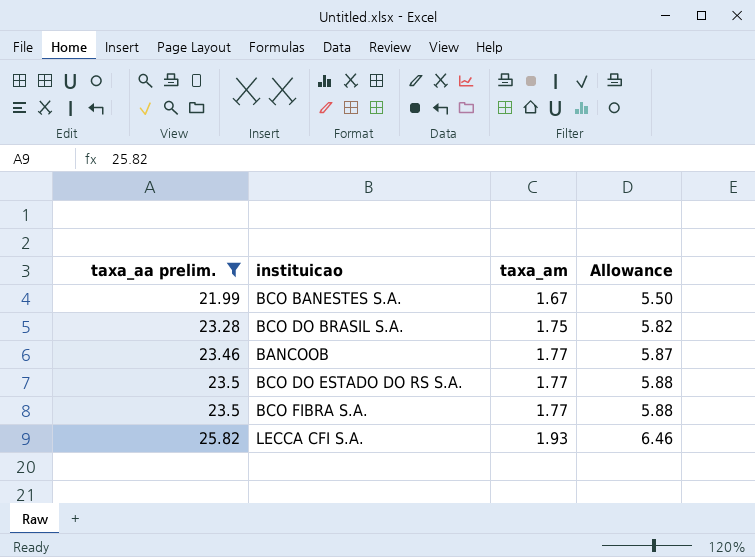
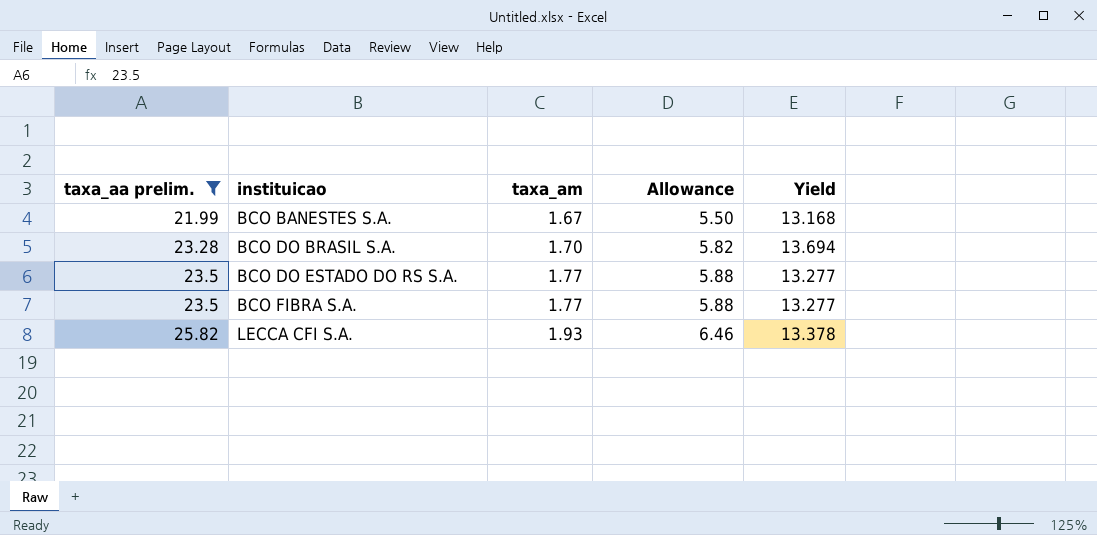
column Yield | formula: none -> [taxa_aa prelim.] / [taxa_am]
row BANCOOB: 23.46 | 1.77 | 5.87 -> none
BCO DO BRASIL S.A. | taxa_am: 1.75 -> 1.70

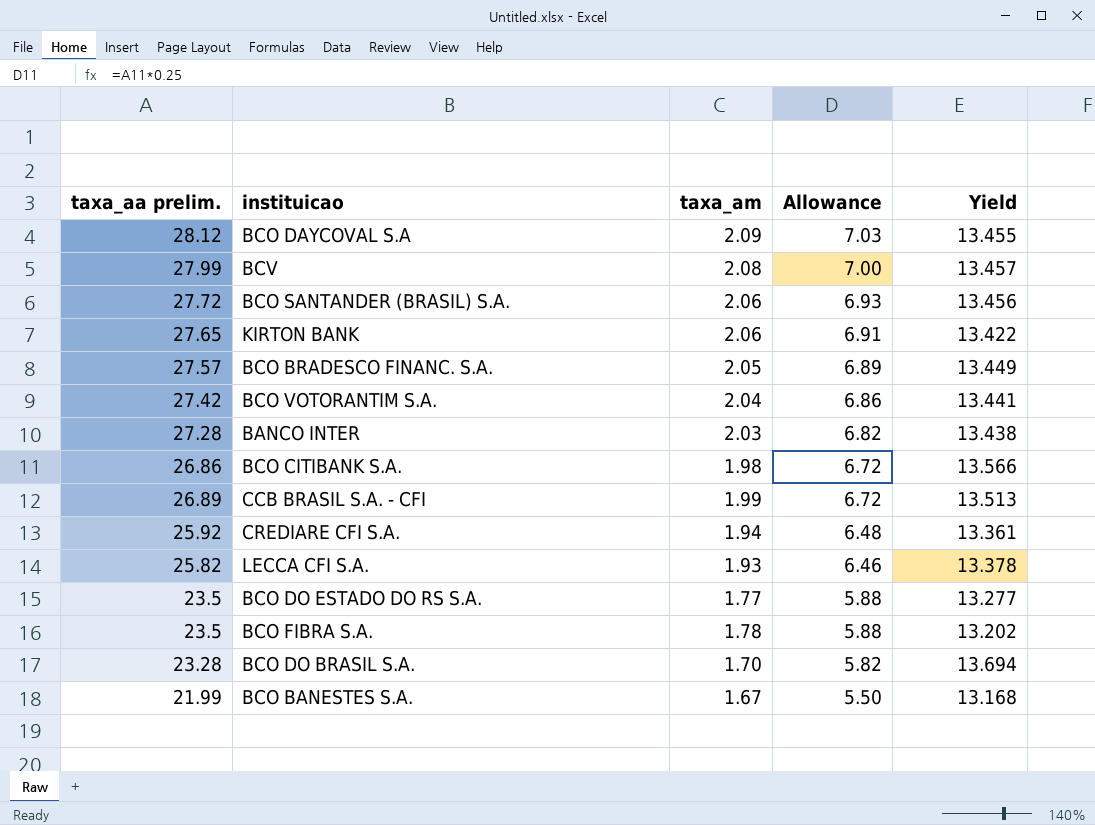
filter: taxa_aa prelim. <= 25.82 -> none
row order: taxa_aa prelim. ascending -> Allowance descending
BCO FIBRA S.A. | taxa_am: 1.77 -> 1.78
BCO FIBRA S.A. | Yield: 13.277 -> 13.202

